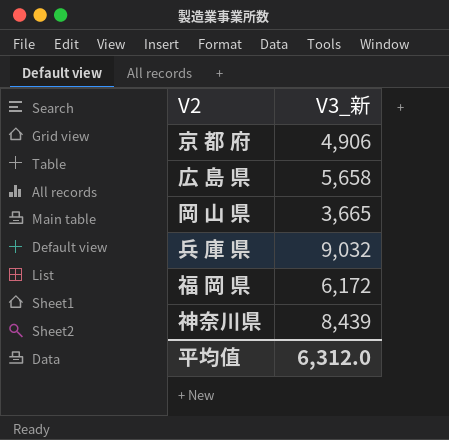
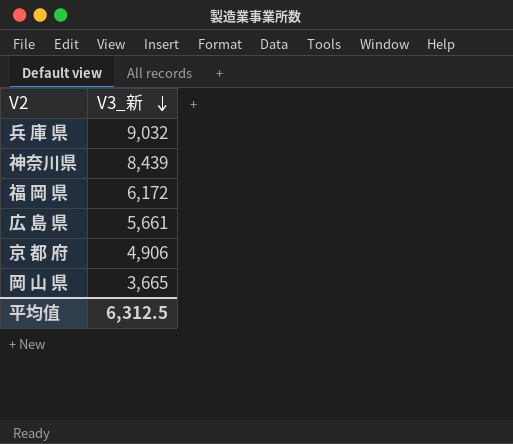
row order: none -> V3_新 descending
広 島 県 | V3_新: 5,658 -> 5,661
平均值 | V3_新: 6,312.0 -> 6,312.5

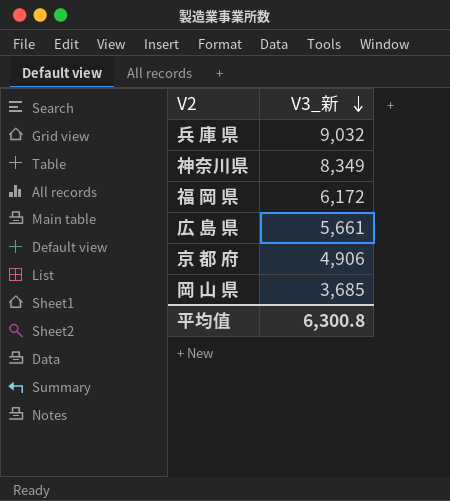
神奈川県 | V3_新: 8,439 -> 8,349
岡 山 県 | V3_新: 3,665 -> 3,685
平均值 | V3_新: 6,312.5 -> 6,300.8

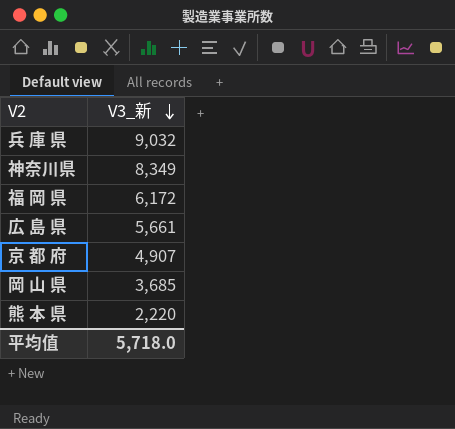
京 都 府 | V3_新: 4,906 -> 4,907
row 熊 本 県: none -> 2,220
平均值 | V3_新: 6,300.8 -> 5,718.0

